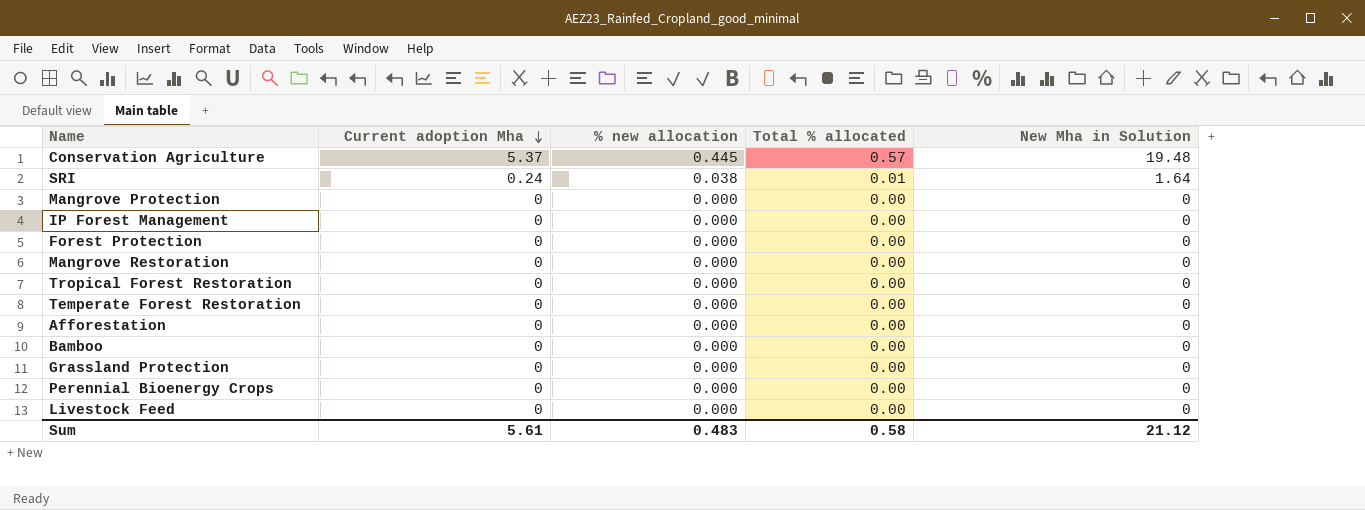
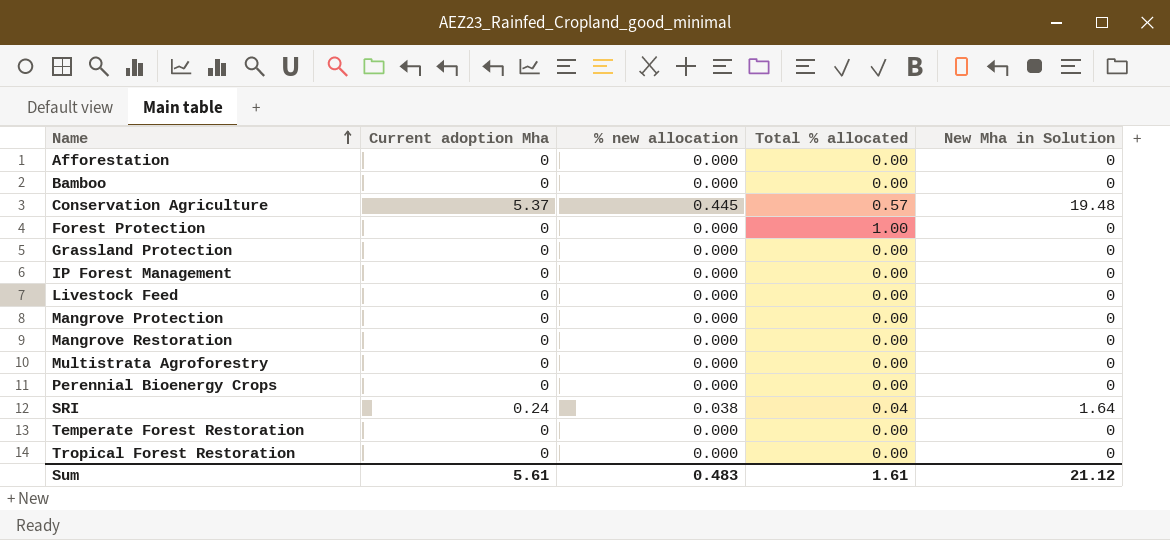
row order: Current adoption Mha descending -> Name ascending
Forest Protection | Total % allocated: 0.00 -> 1.00
row Multistrata Agroforestry: none -> 0 | 0.000 | 0.00 | 0
SRI | Total % allocated: 0.01 -> 0.04
Sum | Total % allocated: 0.58 -> 1.61

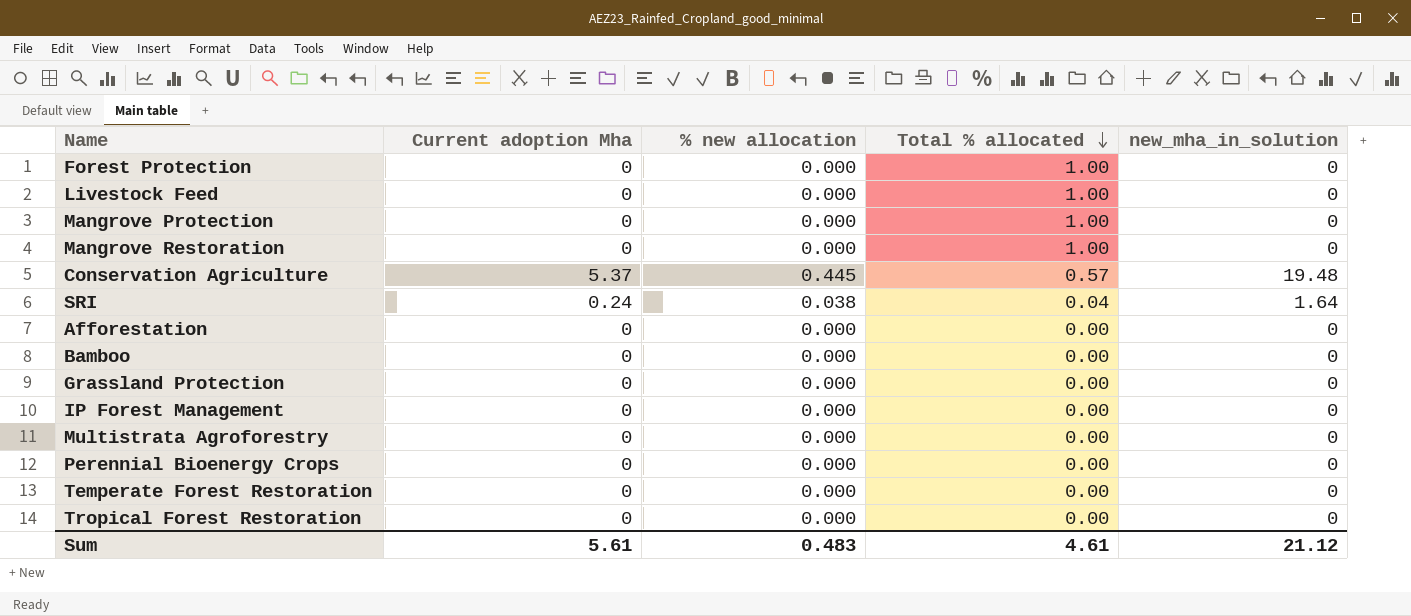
row order: Name ascending -> Total % allocated descending
column name: New Mha in Solution -> new_mha_in_solution
Livestock Feed | Total % allocated: 0.00 -> 1.00
Mangrove Protection | Total % allocated: 0.00 -> 1.00
Mangrove Restoration | Total % allocated: 0.00 -> 1.00
Sum | Total % allocated: 1.61 -> 4.61

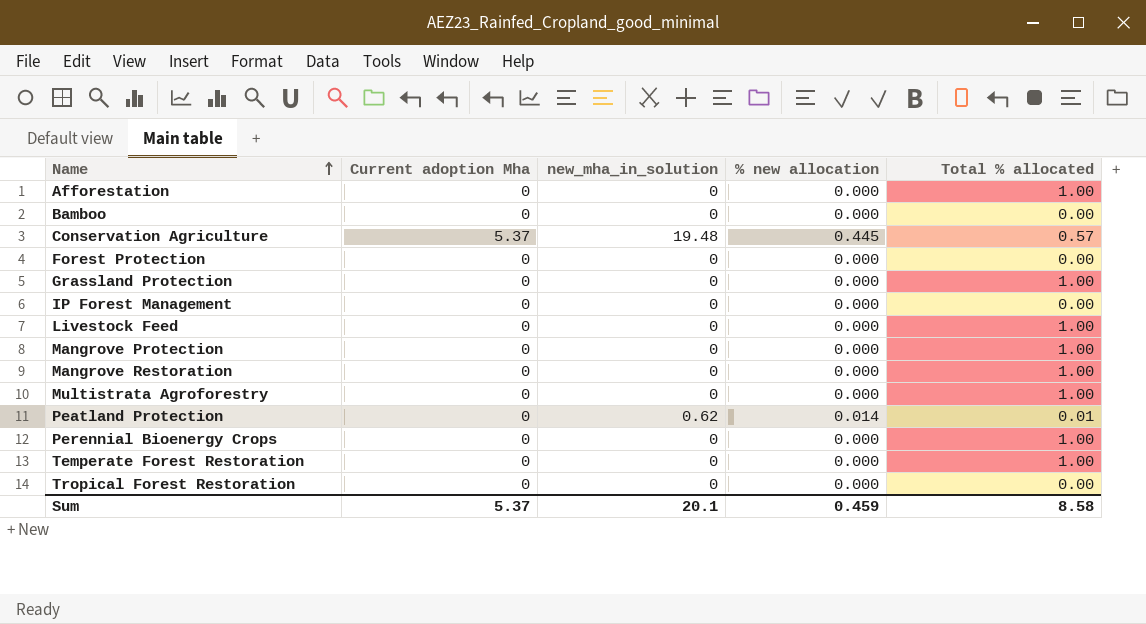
row order: Total % allocated descending -> Name ascending
column new_mha_in_solution | position: 5 -> 3
row SRI: 0.24 | 0.038 | 0.04 | 1.64 -> none
Afforestation | Total % allocated: 0.00 -> 1.00
Forest Protection | Total % allocated: 1.00 -> 0.00
Grassland Protection | Total % allocated: 0.00 -> 1.00
Multistrata Agroforestry | Total % allocated: 0.00 -> 1.00
row Peatland Protection: none -> 0 | 0.62 | 0.014 | 0.01
Perennial Bioenergy Crops | Total % allocated: 0.00 -> 1.00
Temperate Forest Restoration | Total % allocated: 0.00 -> 1.00
Sum | Current adoption Mha: 5.61 -> 5.37
Sum | new_mha_in_solution: 21.12 -> 20.1
Sum | % new allocation: 0.483 -> 0.459
Sum | Total % allocated: 4.61 -> 8.58

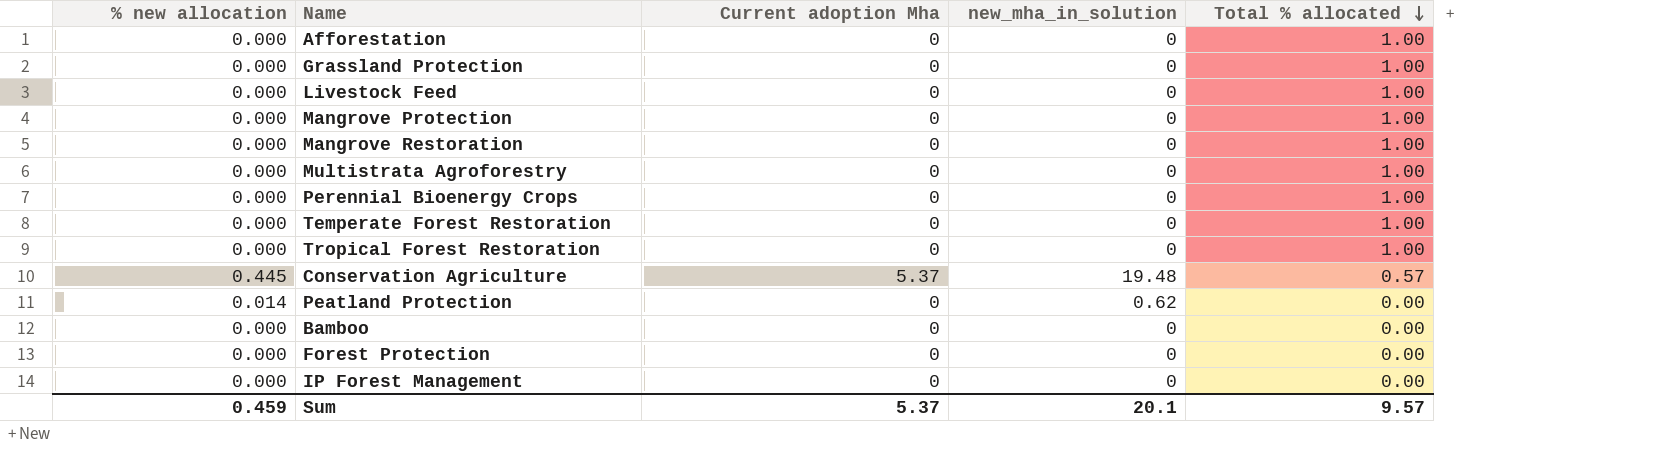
row order: Name ascending -> Total % allocated descending
column % new allocation | position: 4 -> 1
Tropical Forest Restoration | Total % allocated: 0.00 -> 1.00
Peatland Protection | Total % allocated: 0.01 -> 0.00
Sum | Total % allocated: 8.58 -> 9.57

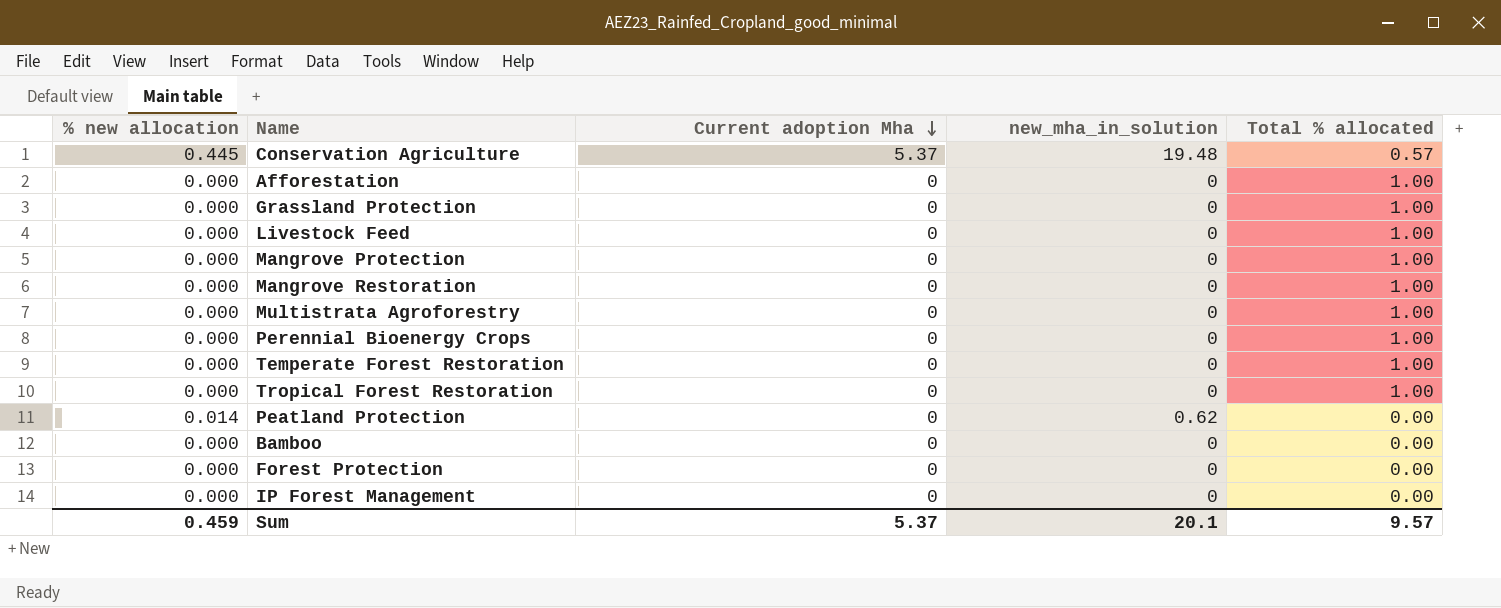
row order: Total % allocated descending -> Current adoption Mha descending

